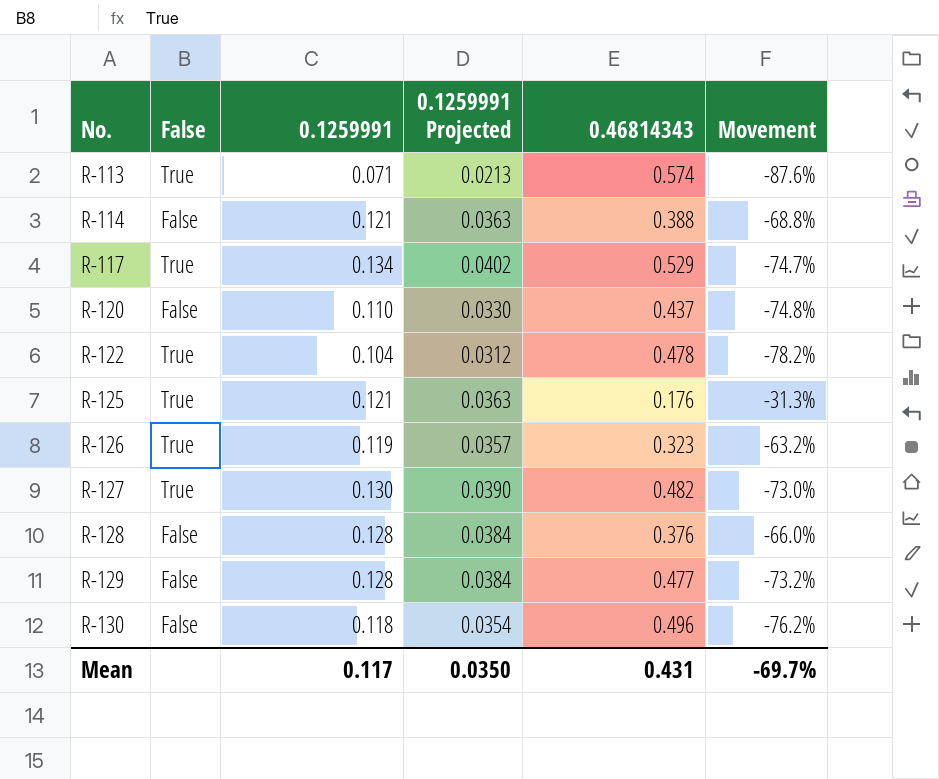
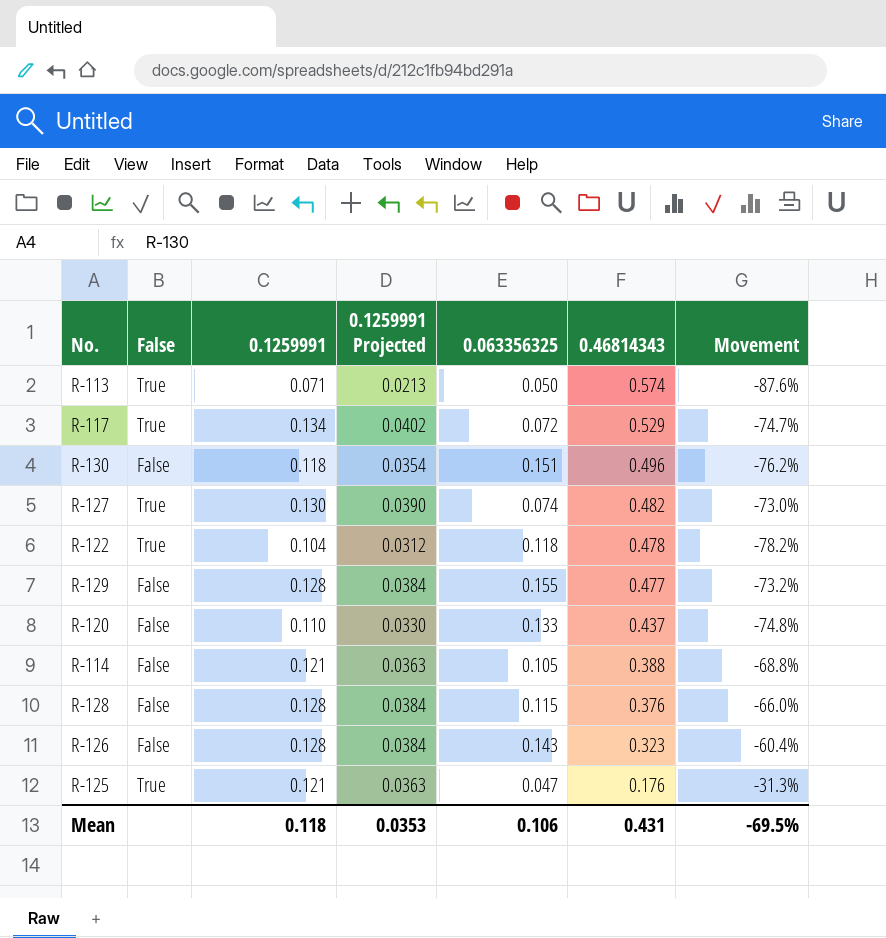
row order: No. ascending -> 0.46814343 descending
column 0.063356325 | position: none -> 5
R-126 | False: True -> False
R-126 | 0.1259991: 0.119 -> 0.128
R-126 | 0.1259991 Projected: 0.0357 -> 0.0384
R-126 | Movement: -63.2% -> -60.4%
Mean | 0.1259991: 0.117 -> 0.118
Mean | 0.1259991 Projected: 0.0350 -> 0.0353
Mean | Movement: -69.7% -> -69.5%

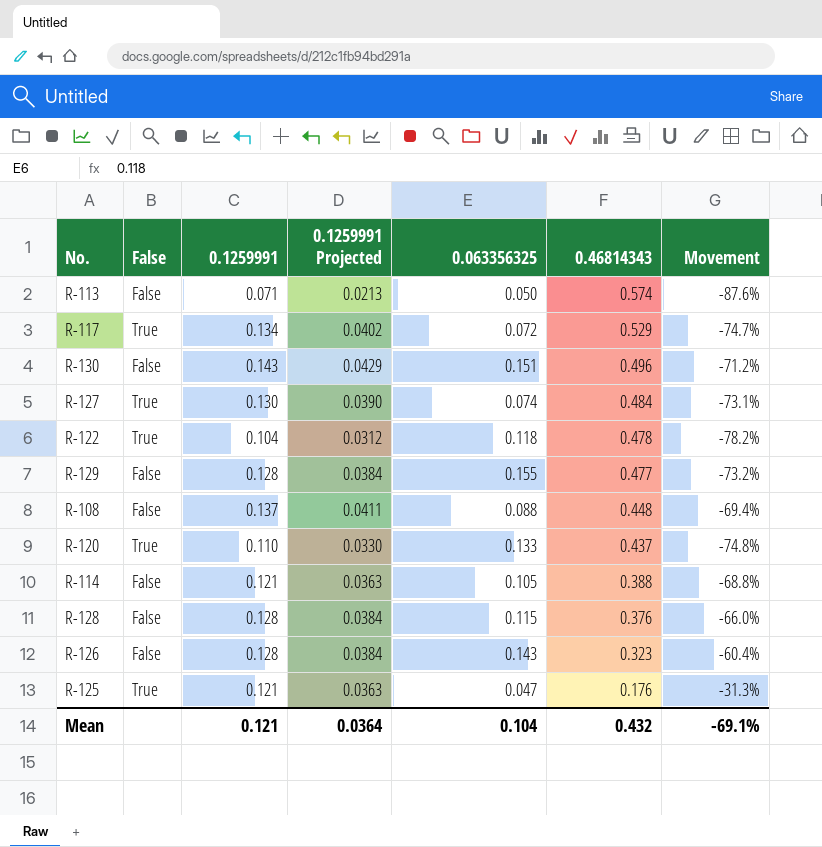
R-113 | False: True -> False
R-130 | 0.1259991: 0.118 -> 0.143
R-130 | 0.1259991 Projected: 0.0354 -> 0.0429
R-130 | Movement: -76.2% -> -71.2%
R-127 | 0.46814343: 0.482 -> 0.484
R-127 | Movement: -73.0% -> -73.1%
row R-108: none -> False | 0.137 | 0.0411 | 0.088 | 0.448 | -69.4%
R-120 | False: False -> True
Mean | 0.1259991: 0.118 -> 0.121
Mean | 0.1259991 Projected: 0.0353 -> 0.0364
Mean | 0.063356325: 0.106 -> 0.104
Mean | 0.46814343: 0.431 -> 0.432
Mean | Movement: -69.5% -> -69.1%

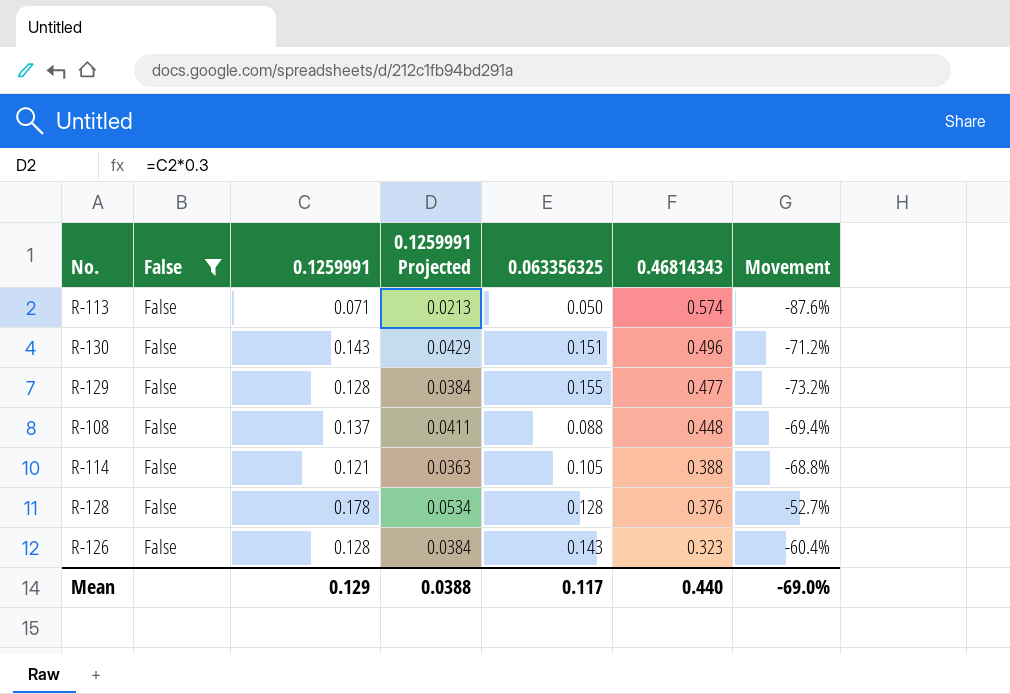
filter: none -> False = False
R-128 | 0.1259991: 0.128 -> 0.178
R-128 | 0.1259991 Projected: 0.0384 -> 0.0534
R-128 | 0.063356325: 0.115 -> 0.128
R-128 | Movement: -66.0% -> -52.7%
Mean | 0.1259991: 0.121 -> 0.129
Mean | 0.1259991 Projected: 0.0364 -> 0.0388
Mean | 0.063356325: 0.104 -> 0.117
Mean | 0.46814343: 0.432 -> 0.440
Mean | Movement: -69.1% -> -69.0%

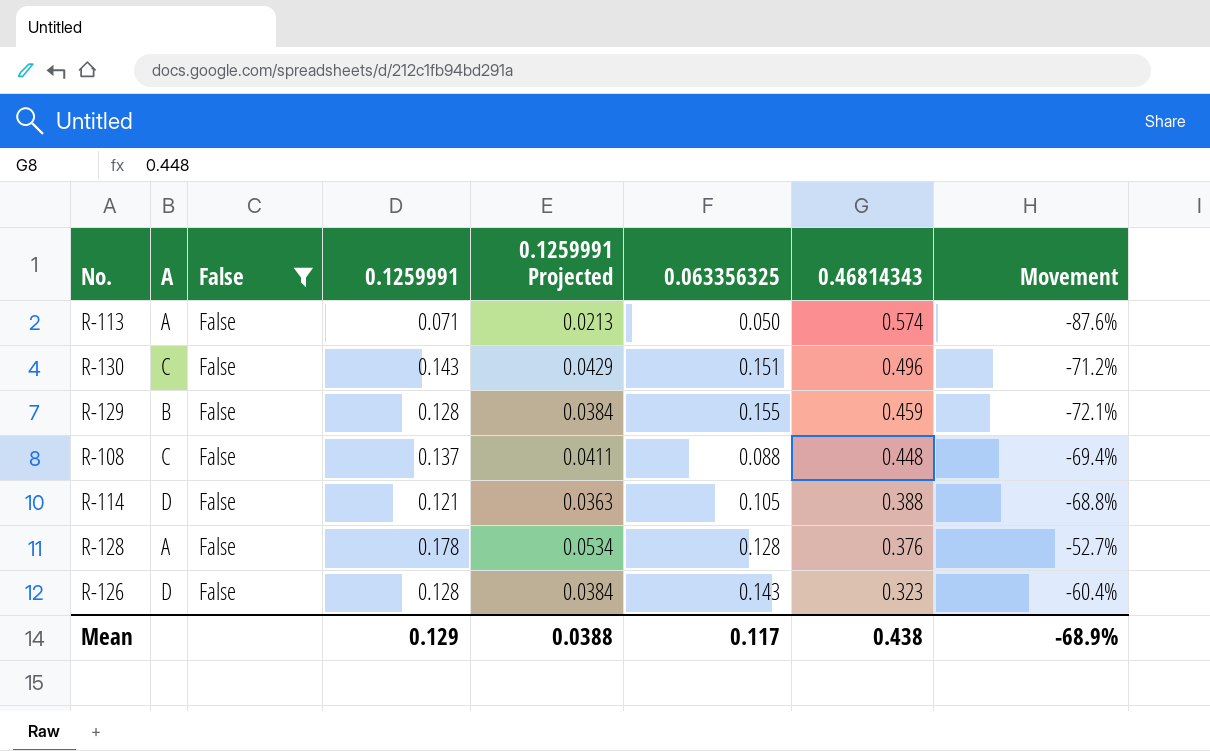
column A | position: none -> 2
R-129 | 0.46814343: 0.477 -> 0.459
R-129 | Movement: -73.2% -> -72.1%
Mean | 0.46814343: 0.440 -> 0.438
Mean | Movement: -69.0% -> -68.9%

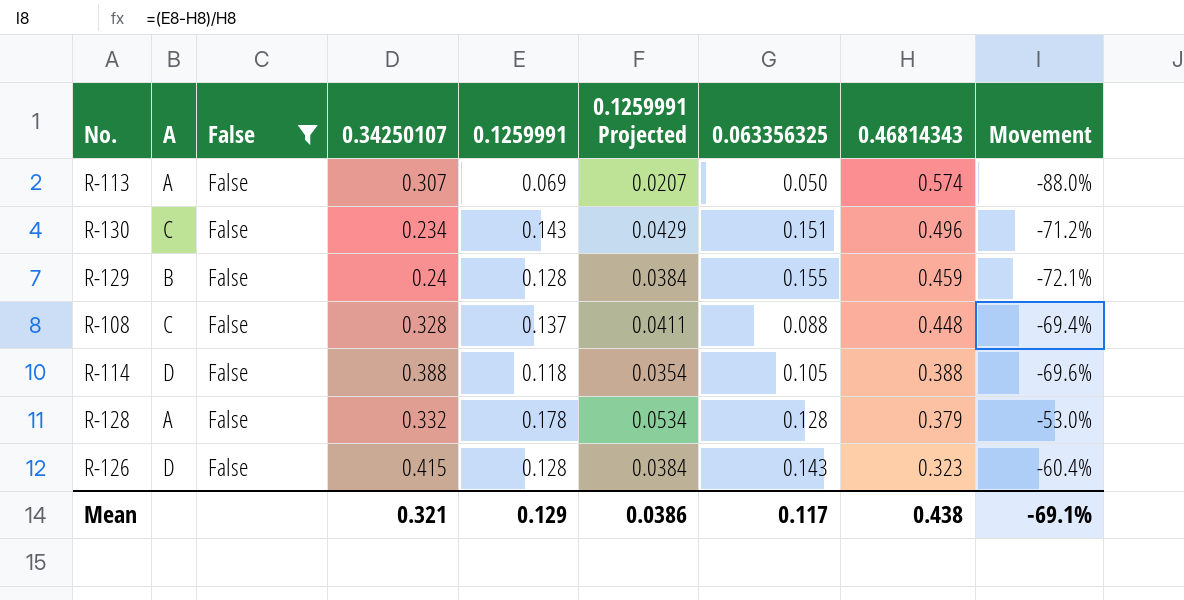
column 0.34250107 | position: none -> 4
R-113 | 0.1259991: 0.071 -> 0.069
R-113 | 0.1259991 Projected: 0.0213 -> 0.0207
R-113 | Movement: -87.6% -> -88.0%
R-114 | 0.1259991: 0.121 -> 0.118
R-114 | 0.1259991 Projected: 0.0363 -> 0.0354
R-114 | Movement: -68.8% -> -69.6%
R-128 | 0.46814343: 0.376 -> 0.379
R-128 | Movement: -52.7% -> -53.0%
Mean | 0.1259991 Projected: 0.0388 -> 0.0386
Mean | Movement: -68.9% -> -69.1%

